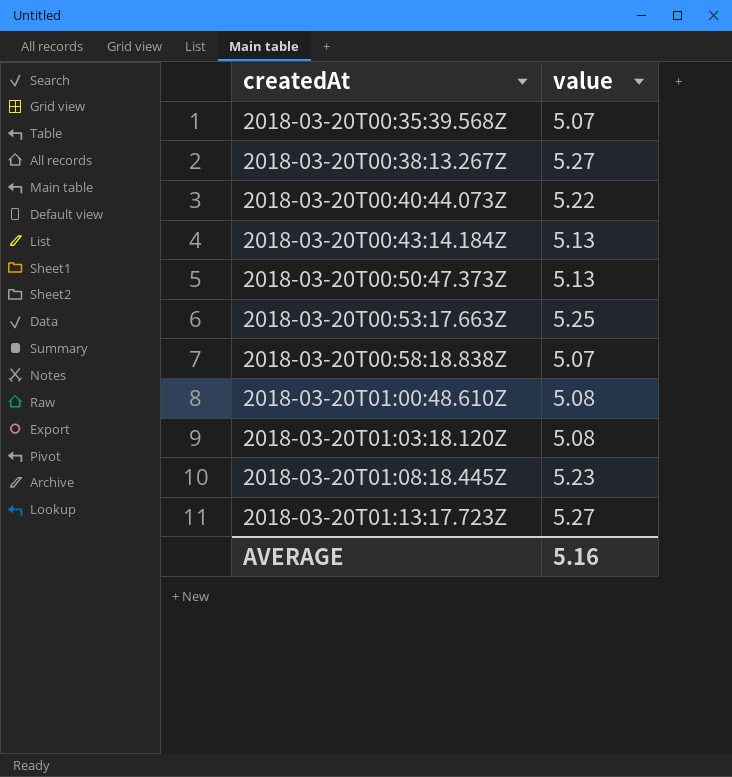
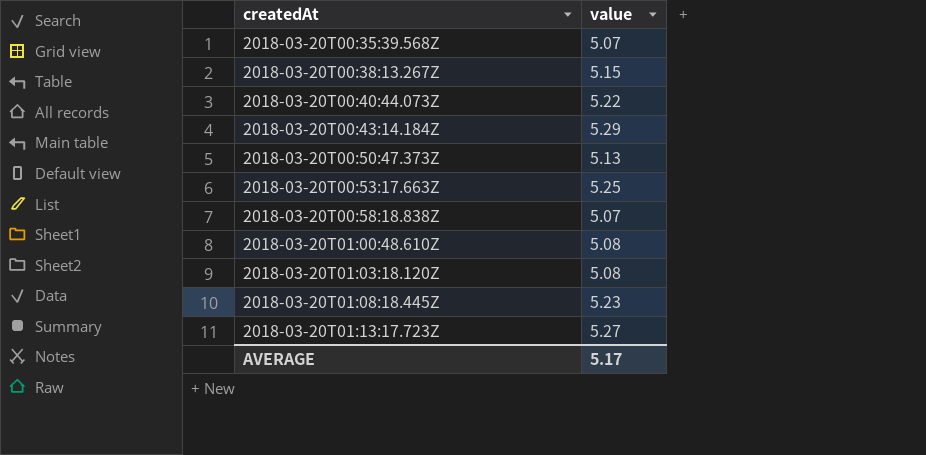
2018-03-20T00:38:13.267Z | value: 5.27 -> 5.15
2018-03-20T00:43:14.184Z | value: 5.13 -> 5.29
AVERAGE | value: 5.16 -> 5.17

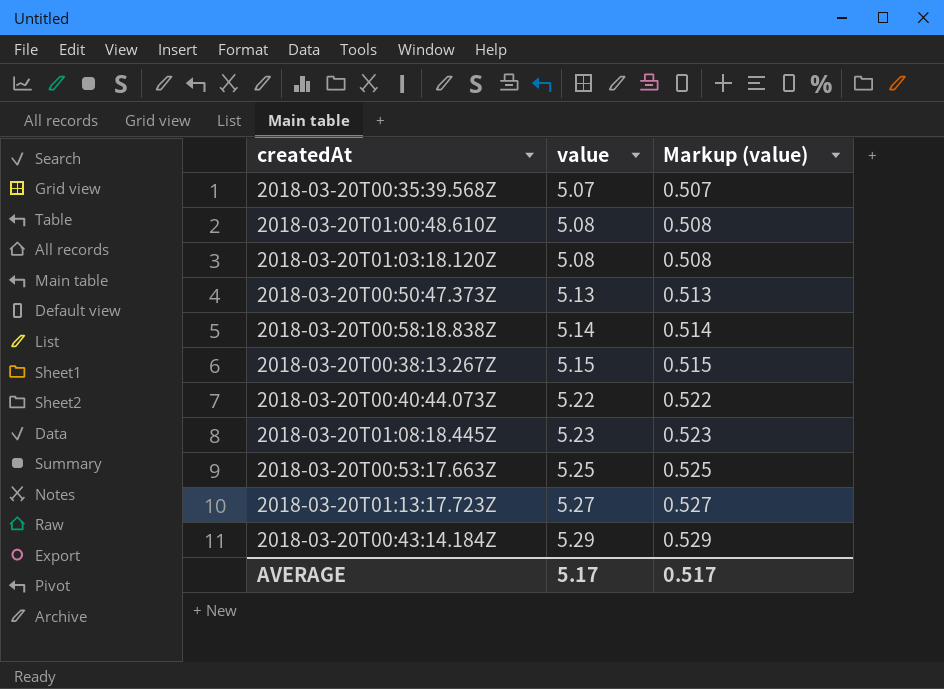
row order: createdAt ascending -> value ascending
column Markup (value) | formula: none -> [value] * 0.1
2018-03-20T00:58:18.838Z | value: 5.07 -> 5.14

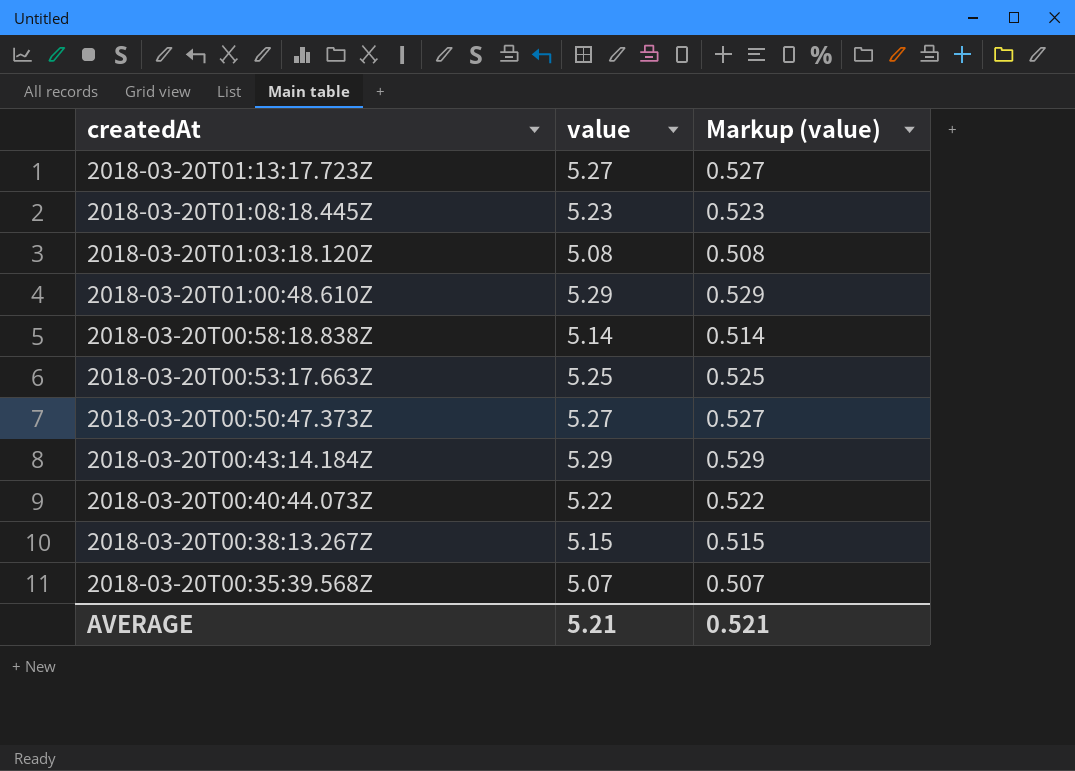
row order: value ascending -> createdAt descending
2018-03-20T01:00:48.610Z | value: 5.08 -> 5.29
2018-03-20T01:00:48.610Z | Markup (value): 0.508 -> 0.529
2018-03-20T00:50:47.373Z | value: 5.13 -> 5.27
2018-03-20T00:50:47.373Z | Markup (value): 0.513 -> 0.527
AVERAGE | value: 5.17 -> 5.21
AVERAGE | Markup (value): 0.517 -> 0.521

